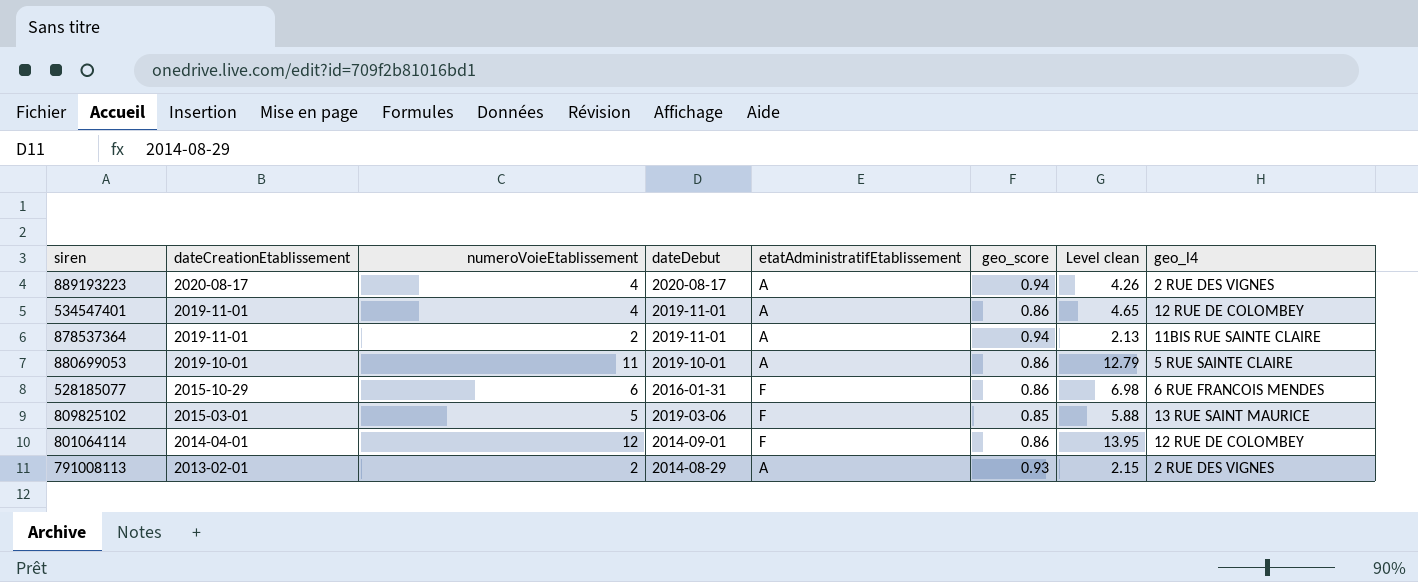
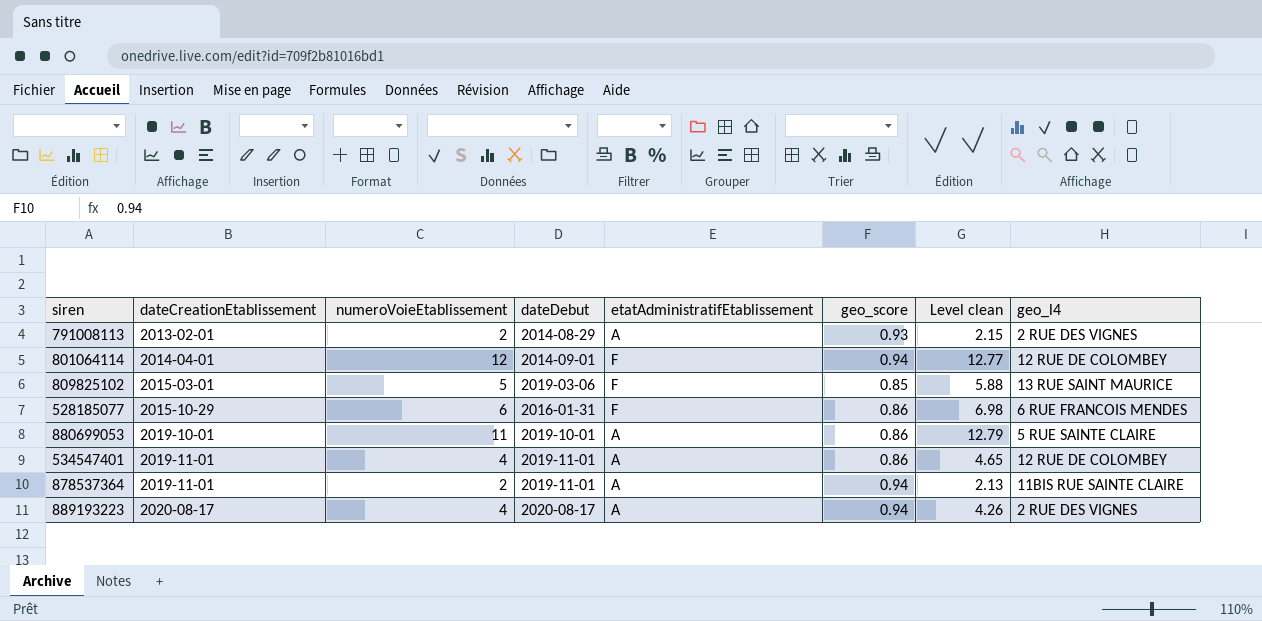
row order: dateCreationEtablissement descending -> dateCreationEtablissement ascending
801064114 | geo_score: 0.86 -> 0.94
801064114 | Level clean: 13.95 -> 12.77

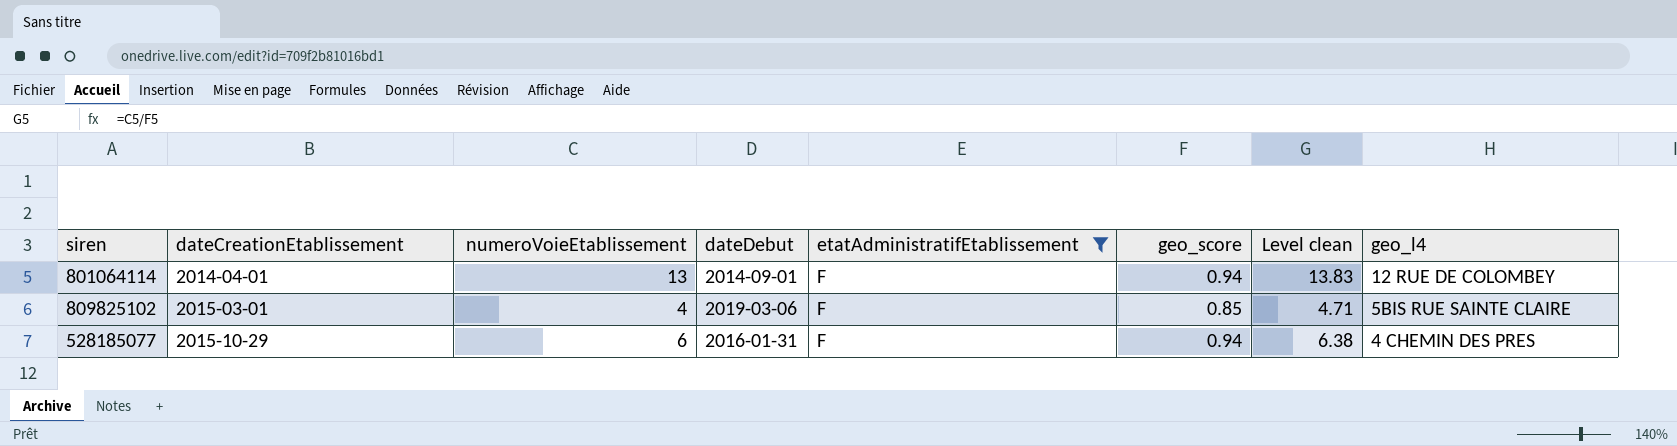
filter: none -> etatAdministratifEtablissement = F
801064114 | numeroVoieEtablissement: 12 -> 13
801064114 | Level clean: 12.77 -> 13.83
809825102 | numeroVoieEtablissement: 5 -> 4
809825102 | Level clean: 5.88 -> 4.71
809825102 | geo_l4: 13 RUE SAINT MAURICE -> 5BIS RUE SAINTE CLAIRE
528185077 | geo_score: 0.86 -> 0.94
528185077 | Level clean: 6.98 -> 6.38
528185077 | geo_l4: 6 RUE FRANCOIS MENDES -> 4 CHEMIN DES PRES

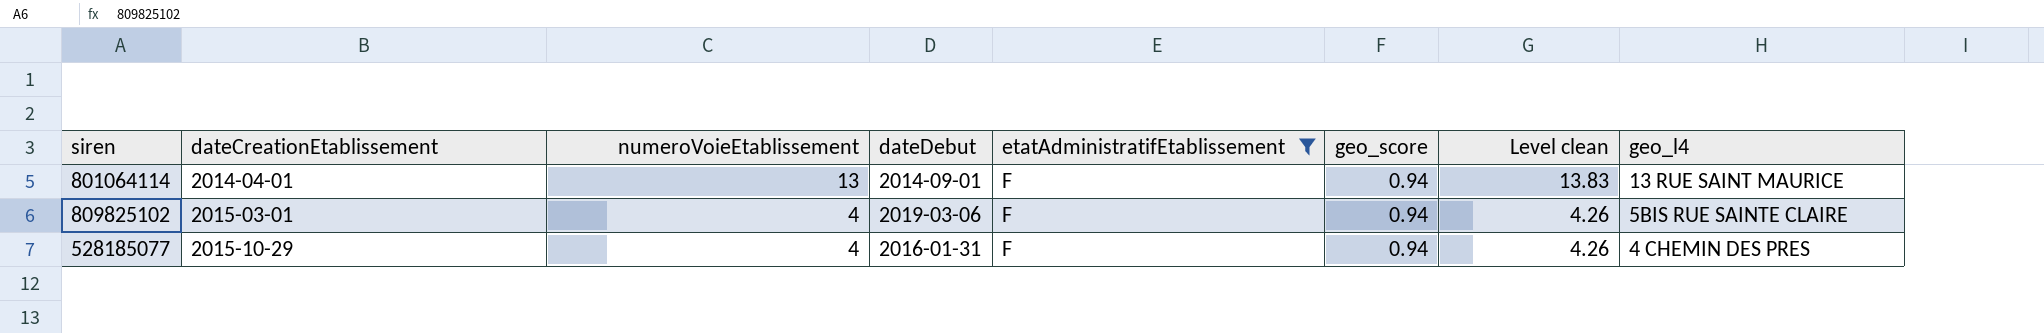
801064114 | geo_l4: 12 RUE DE COLOMBEY -> 13 RUE SAINT MAURICE
809825102 | geo_score: 0.85 -> 0.94
809825102 | Level clean: 4.71 -> 4.26
528185077 | numeroVoieEtablissement: 6 -> 4
528185077 | Level clean: 6.38 -> 4.26

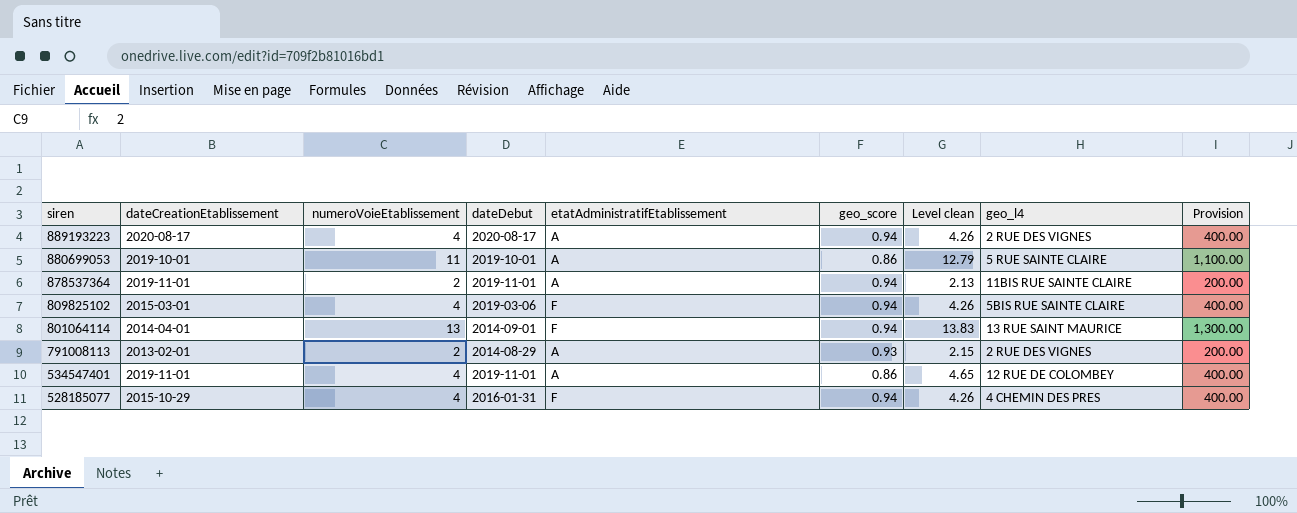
filter: etatAdministratifEtablissement = F -> none
row order: dateCreationEtablissement ascending -> siren descending
column Provision | formula: none -> [numeroVoieEtablissement] * 100

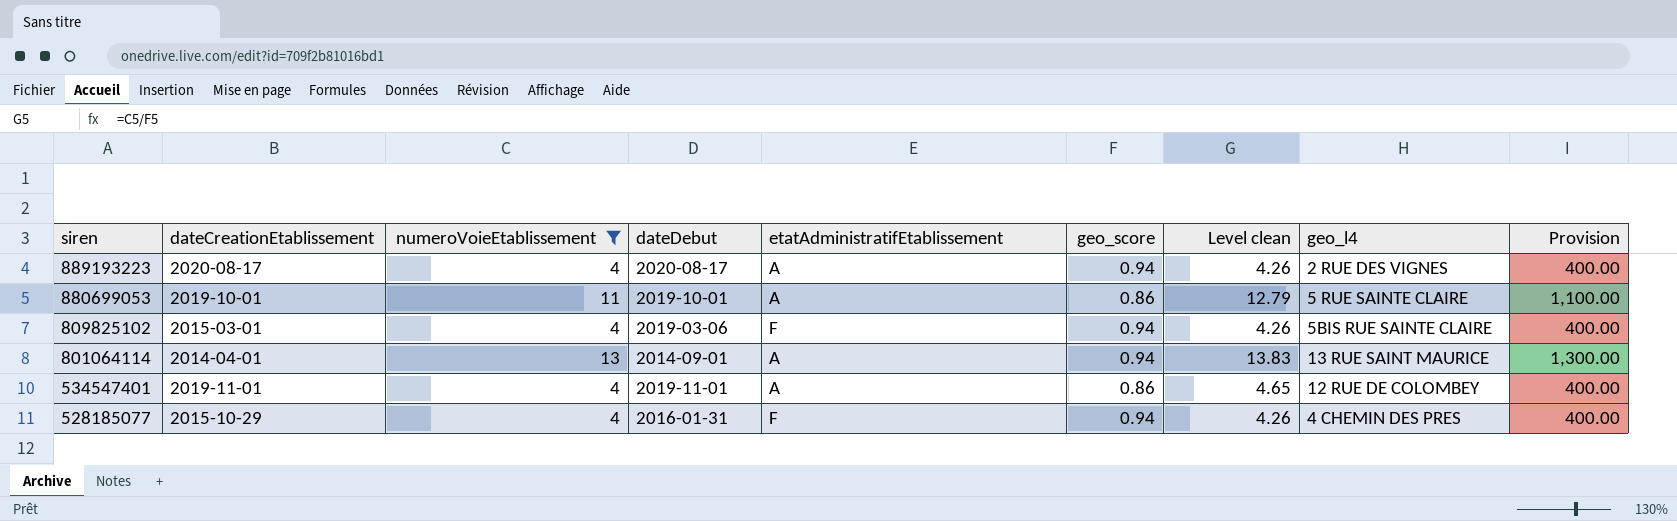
filter: none -> numeroVoieEtablissement != 2
801064114 | etatAdministratifEtablissement: F -> A

